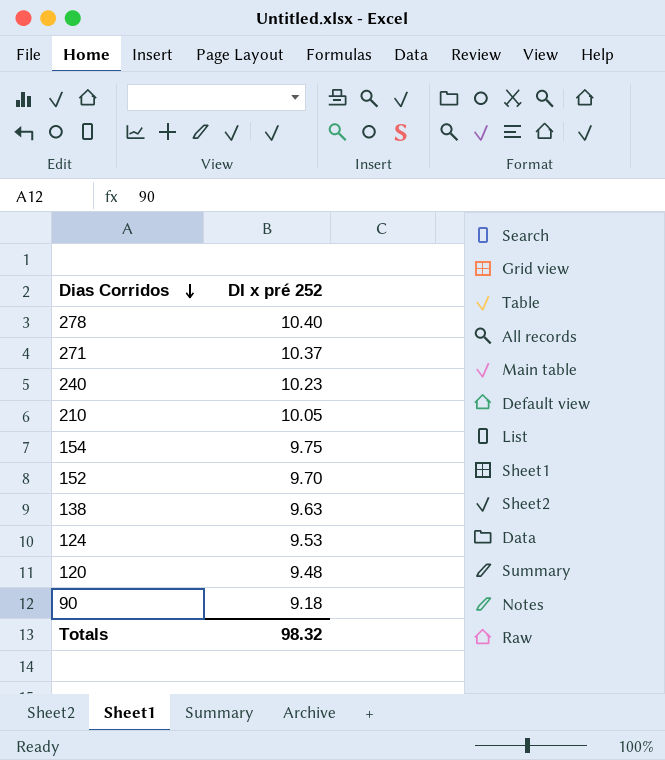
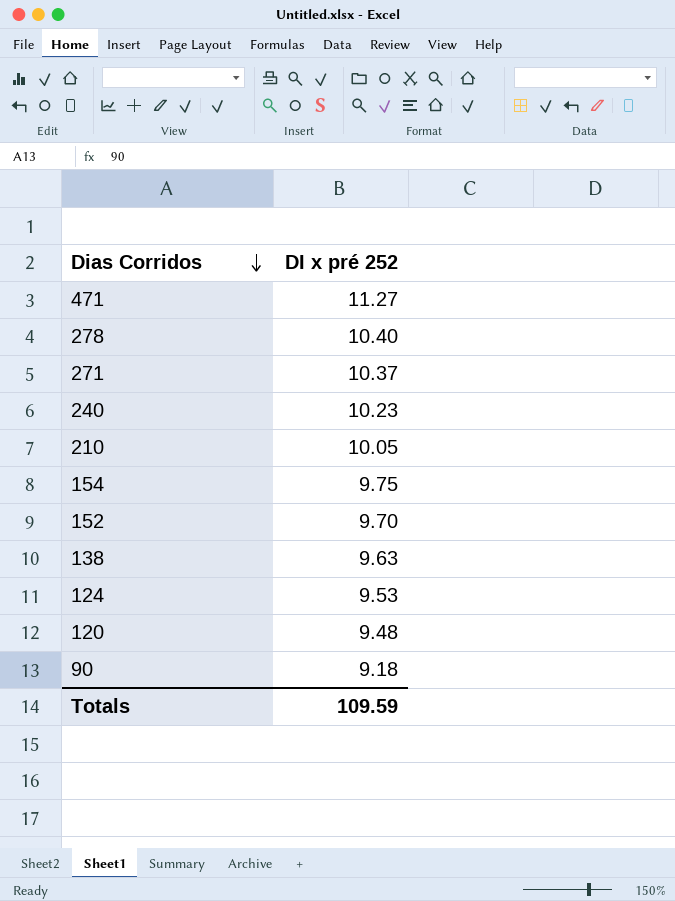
row 471: none -> 11.27
Totals | DI x pré 252: 98.32 -> 109.59

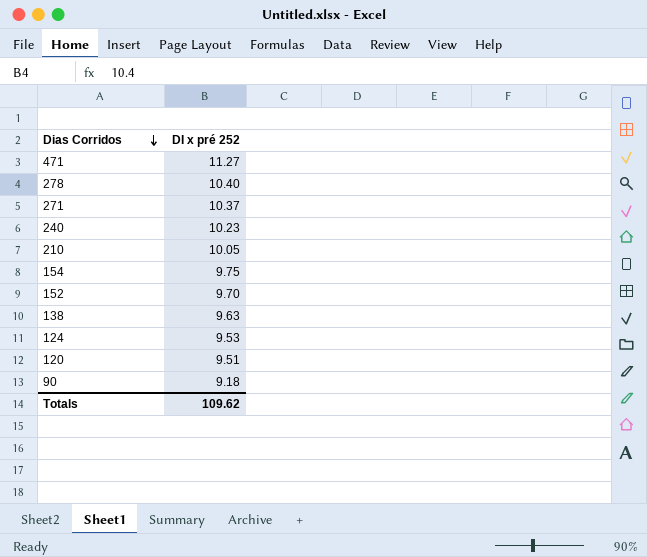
120 | DI x pré 252: 9.48 -> 9.51
Totals | DI x pré 252: 109.59 -> 109.62

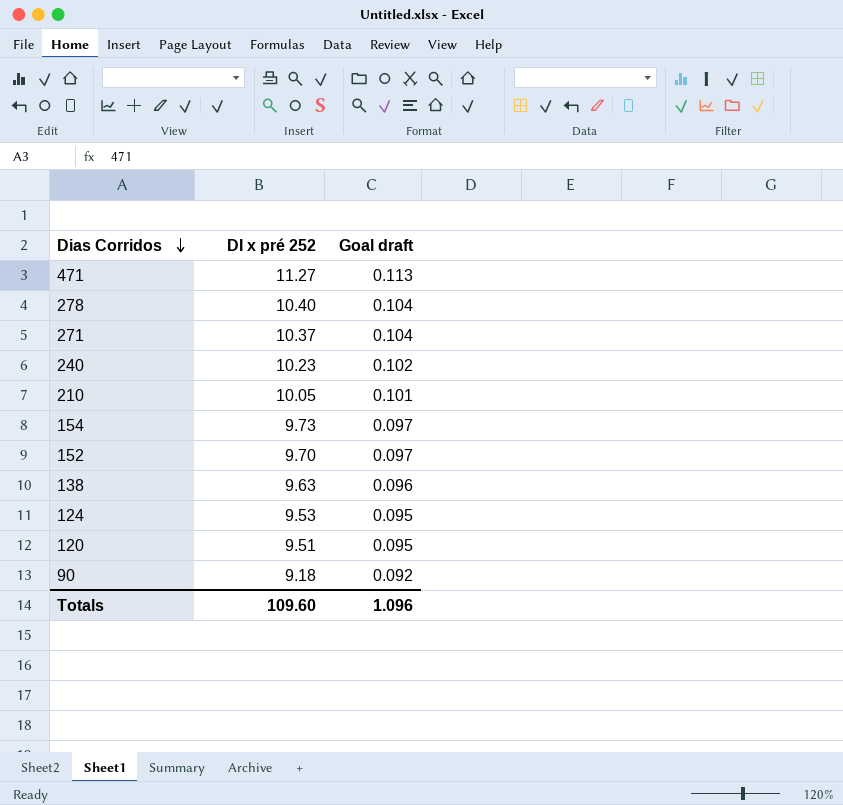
column Goal draft | formula: none -> [DI x pré 252] * 0.01
154 | DI x pré 252: 9.75 -> 9.73
Totals | DI x pré 252: 109.62 -> 109.60

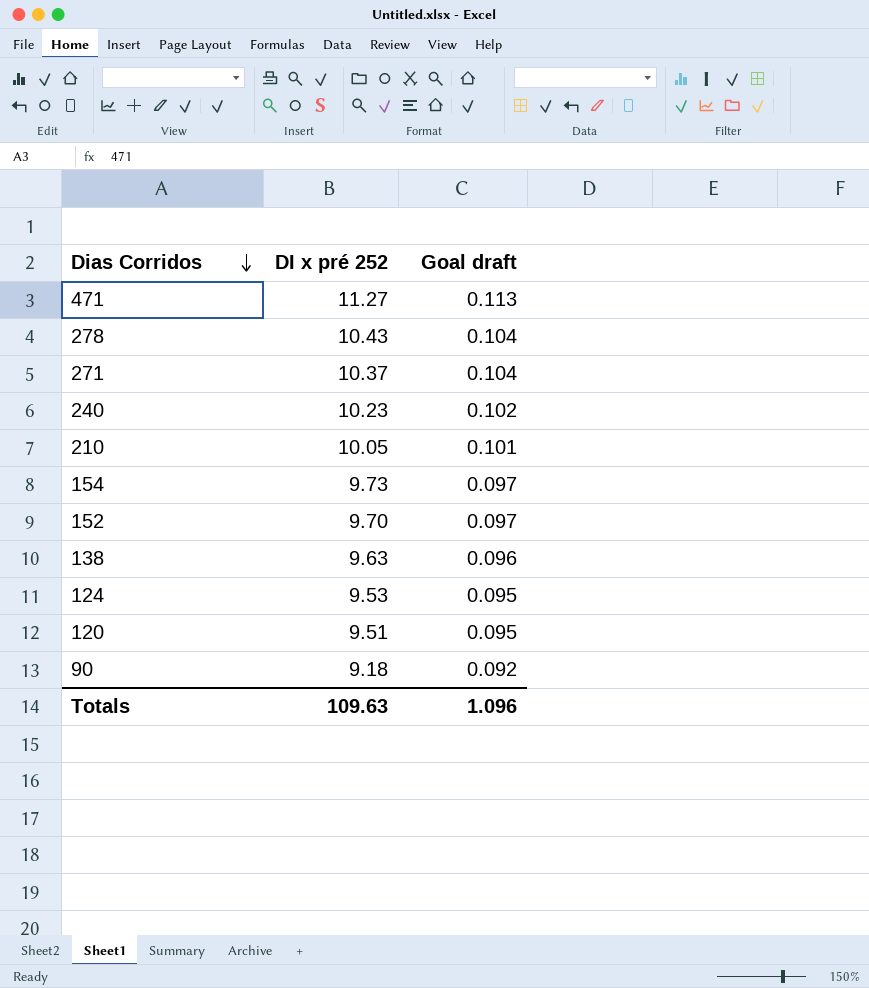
278 | DI x pré 252: 10.40 -> 10.43
Totals | DI x pré 252: 109.60 -> 109.63

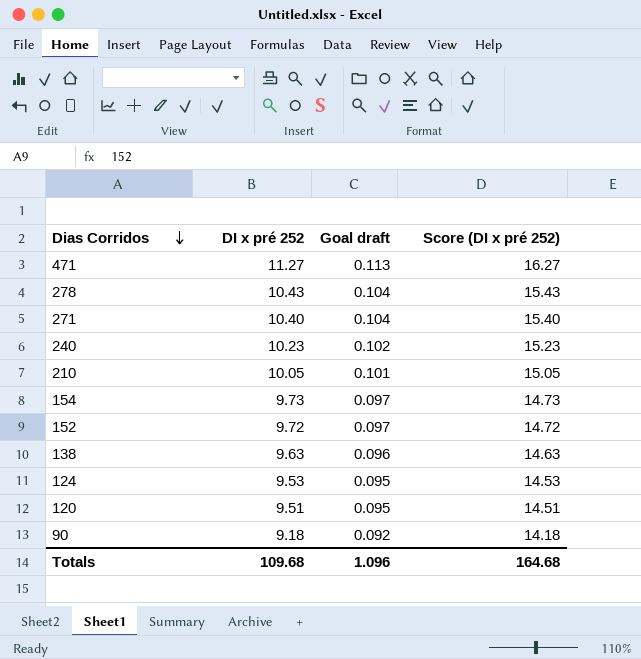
column Score (DI x pré 252) | formula: none -> [DI x pré 252] + 5
271 | DI x pré 252: 10.37 -> 10.40
152 | DI x pré 252: 9.70 -> 9.72
Totals | DI x pré 252: 109.63 -> 109.68

